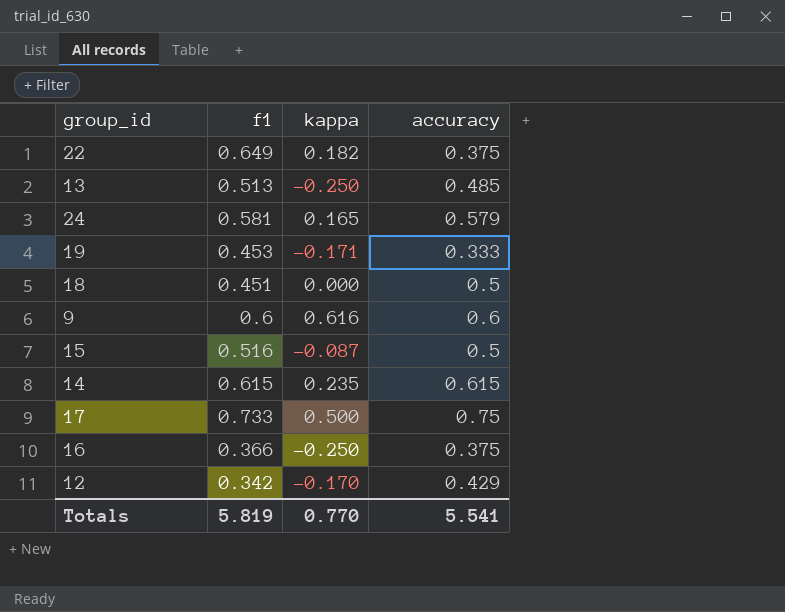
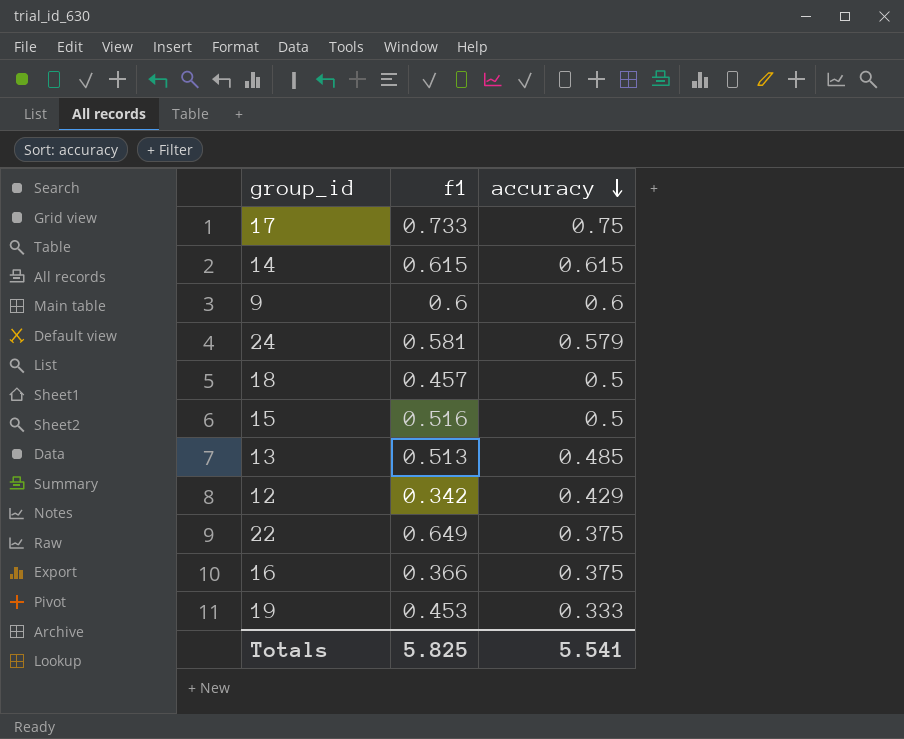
row order: none -> accuracy descending
column kappa | position: 3 -> none
18 | f1: 0.451 -> 0.457
Totals | f1: 5.819 -> 5.825

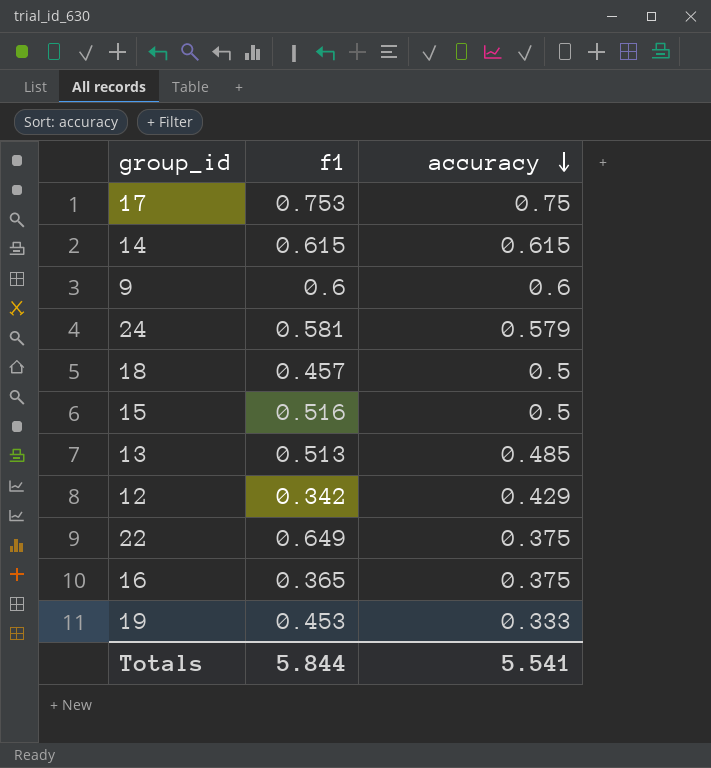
17 | f1: 0.733 -> 0.753
16 | f1: 0.366 -> 0.365
Totals | f1: 5.825 -> 5.844

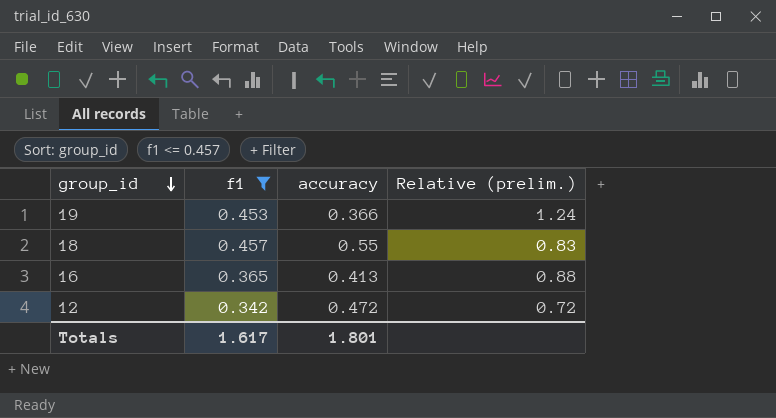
filter: none -> f1 <= 0.457
row order: accuracy descending -> group_id descending
column Relative (prelim.) | formula: none -> [f1] / [accuracy]
19 | accuracy: 0.333 -> 0.366
18 | accuracy: 0.5 -> 0.55
16 | accuracy: 0.375 -> 0.413
12 | accuracy: 0.429 -> 0.472
Totals | f1: 5.844 -> 1.617
Totals | accuracy: 5.541 -> 1.801

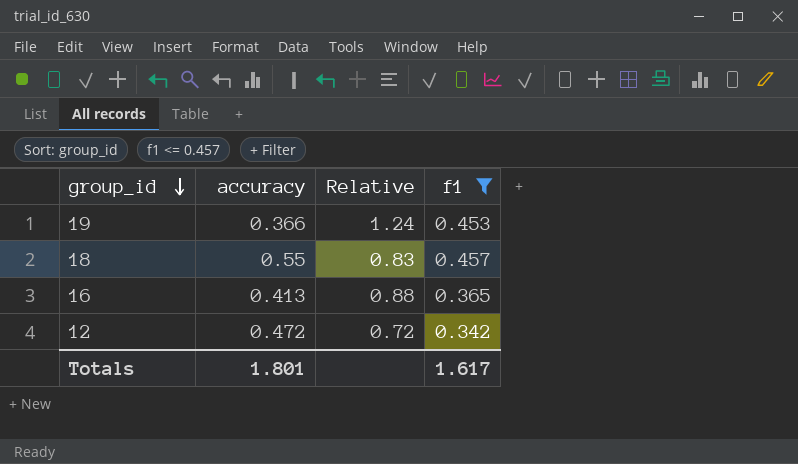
column name: Relative (prelim.) -> Relative
column f1 | position: 2 -> 4

